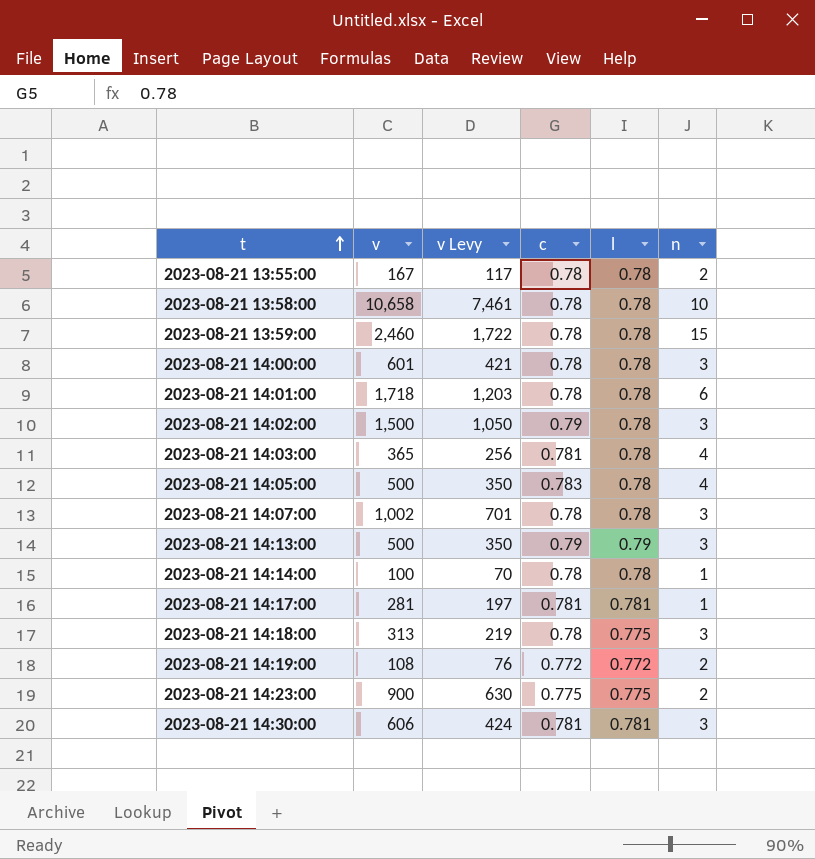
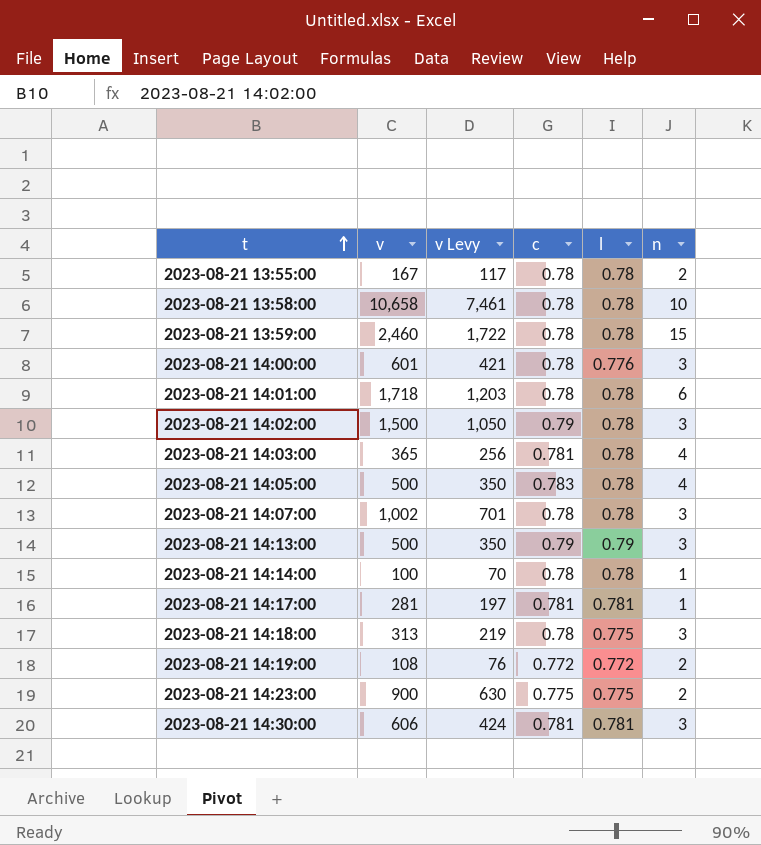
2023-08-21 14:00:00 | l: 0.78 -> 0.776

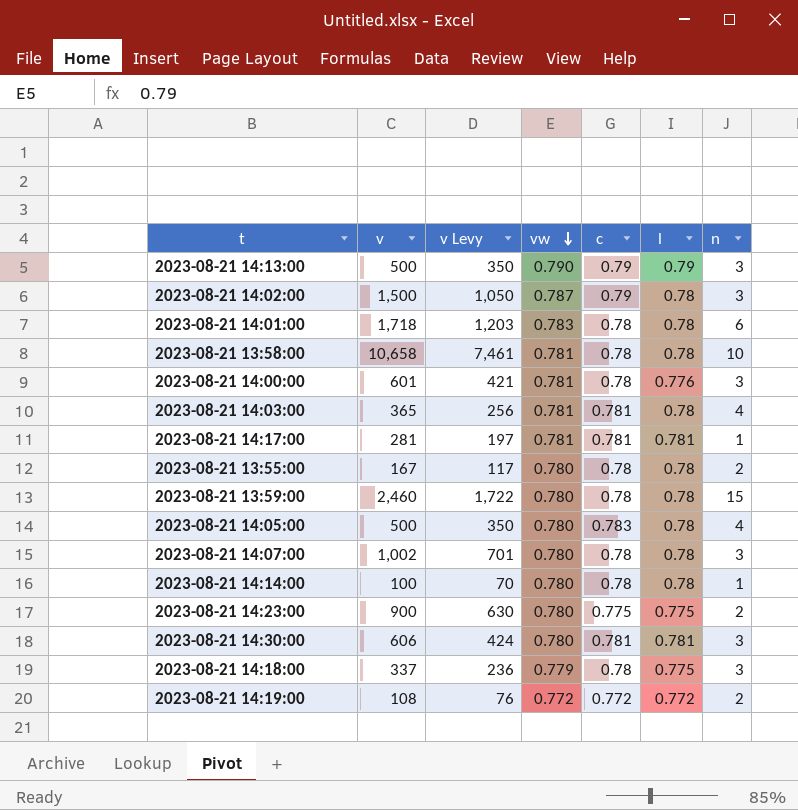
row order: t ascending -> vw descending
column vw | position: none -> 4
2023-08-21 14:18:00 | v: 313 -> 337
2023-08-21 14:18:00 | v Levy: 219 -> 236

